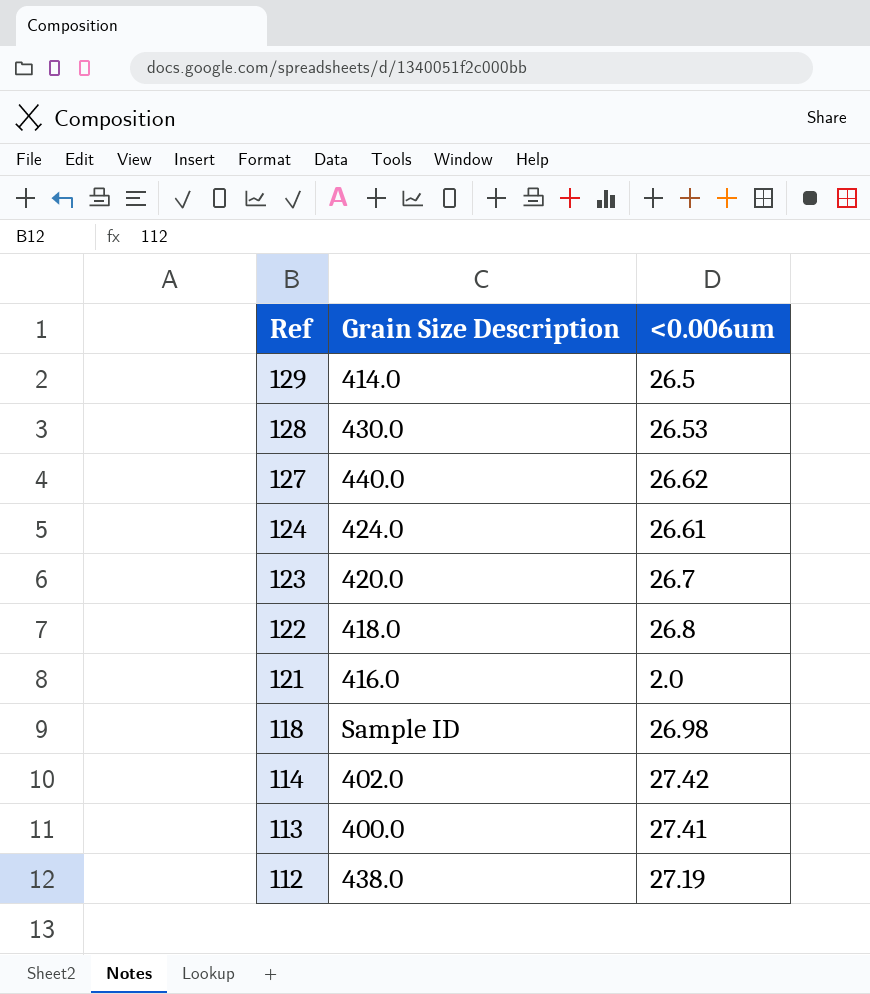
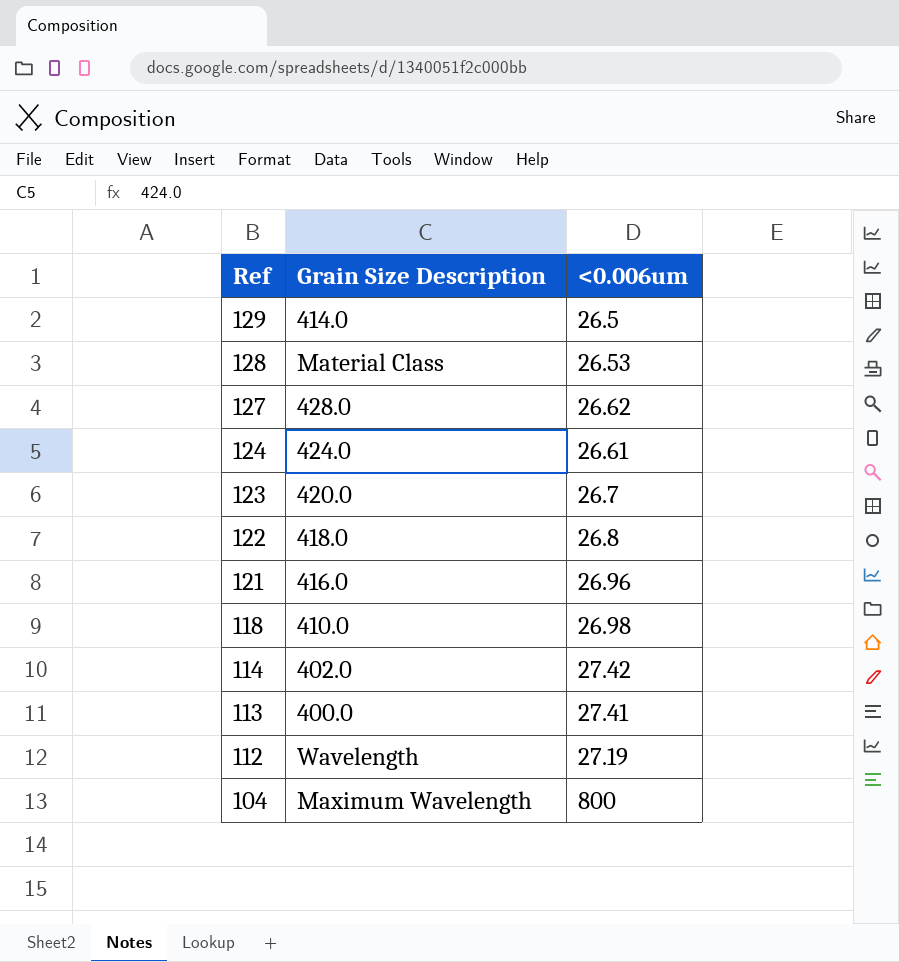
128 | Grain Size Description: 430.0 -> Material Class
127 | Grain Size Description: 440.0 -> 428.0
121 | <0.006um: 2.0 -> 26.96
118 | Grain Size Description: Sample ID -> 410.0
112 | Grain Size Description: 438.0 -> Wavelength
row 104: none -> Maximum Wavelength | 800

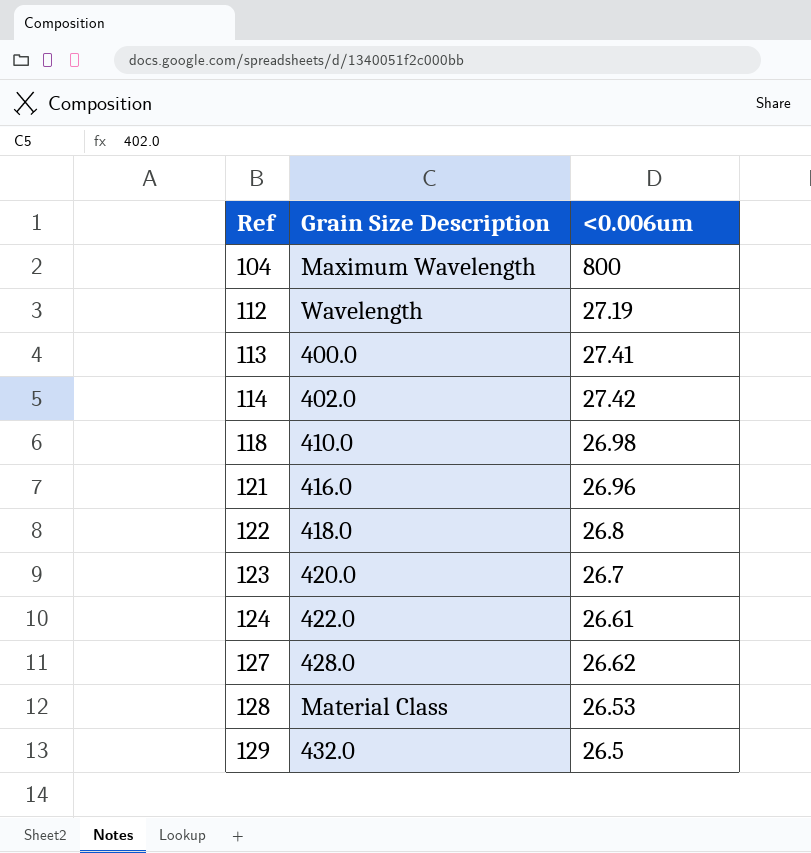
row order: Ref descending -> Ref ascending
124 | Grain Size Description: 424.0 -> 422.0
129 | Grain Size Description: 414.0 -> 432.0

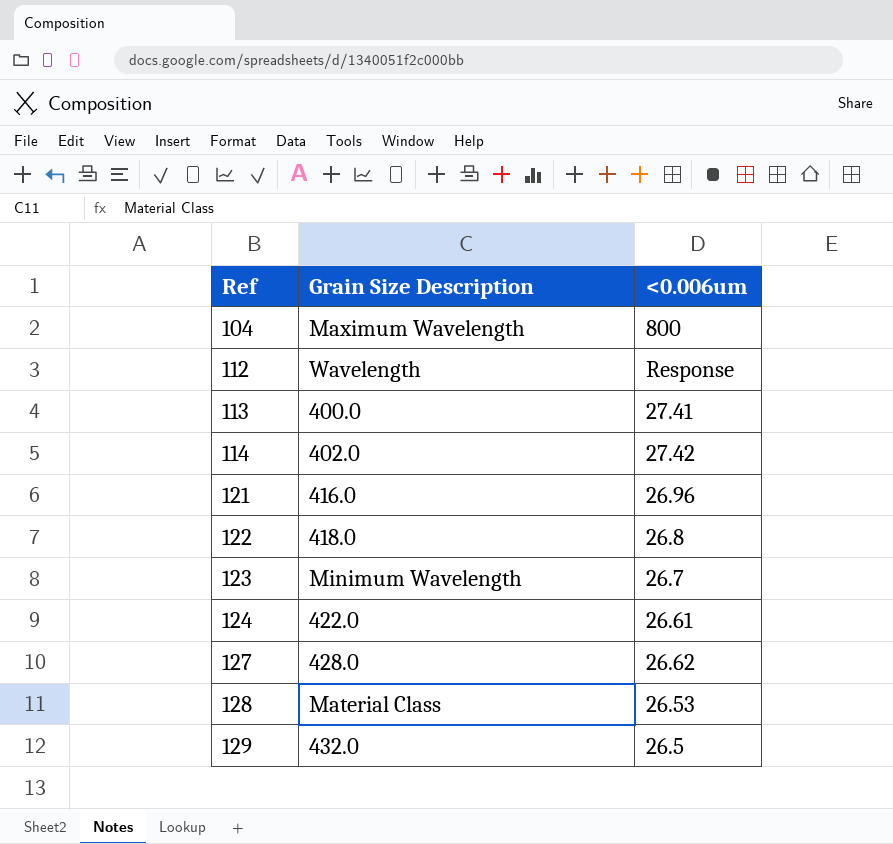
row 118: 410.0 | 26.98 -> none
112 | <0.006um: 27.19 -> Response
123 | Grain Size Description: 420.0 -> Minimum Wavelength

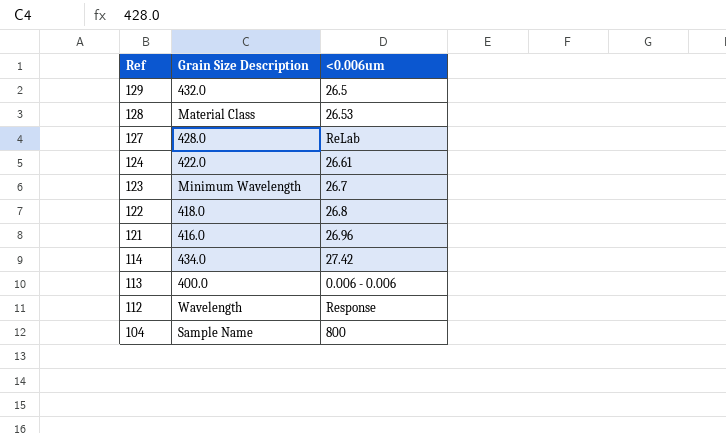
row order: Ref ascending -> Ref descending
127 | <0.006um: 26.62 -> ReLab
114 | Grain Size Description: 402.0 -> 434.0
113 | <0.006um: 27.41 -> 0.006 - 0.006
104 | Grain Size Description: Maximum Wavelength -> Sample Name

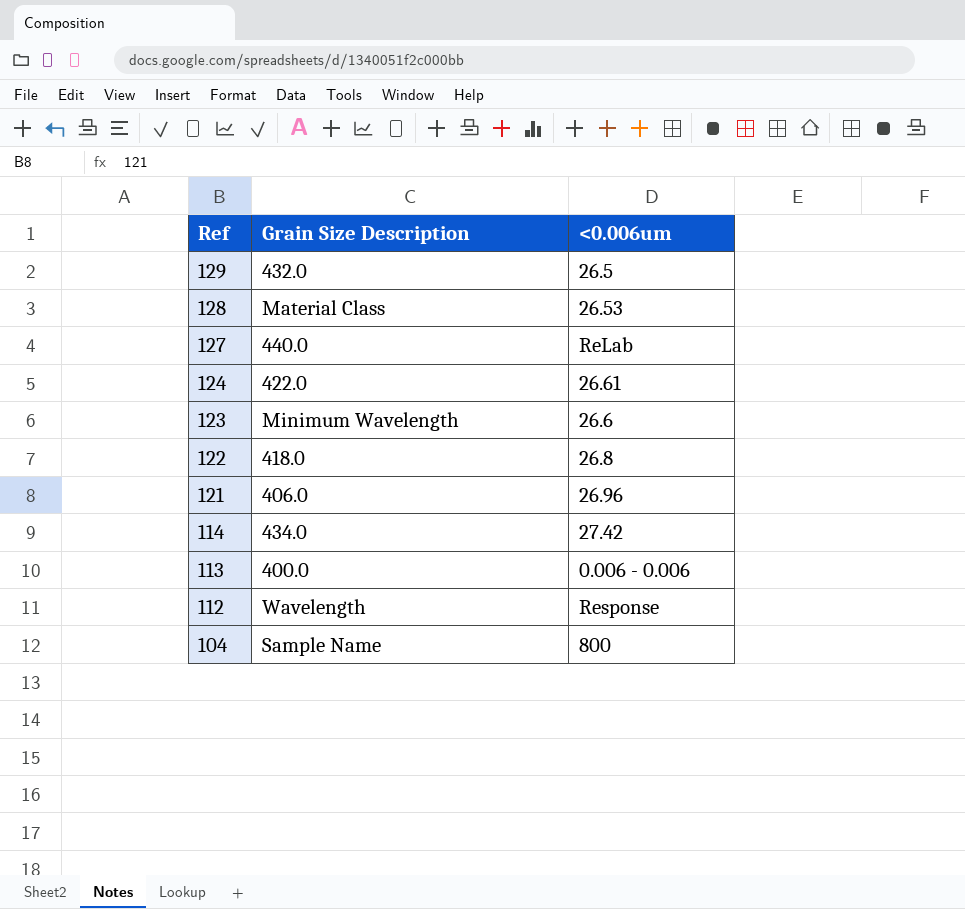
127 | Grain Size Description: 428.0 -> 440.0
123 | <0.006um: 26.7 -> 26.6
121 | Grain Size Description: 416.0 -> 406.0

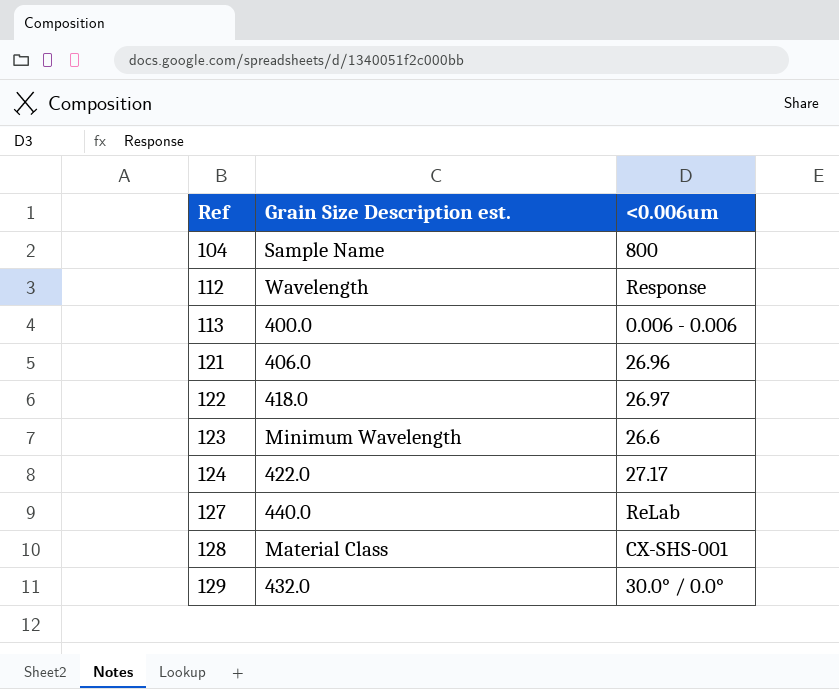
row order: Ref descending -> Ref ascending
column name: Grain Size Description -> Grain Size Description est.
row 114: 434.0 | 27.42 -> none
122 | <0.006um: 26.8 -> 26.97
124 | <0.006um: 26.61 -> 27.17
128 | <0.006um: 26.53 -> CX-SHS-001
129 | <0.006um: 26.5 -> 30.0° / 0.0°

